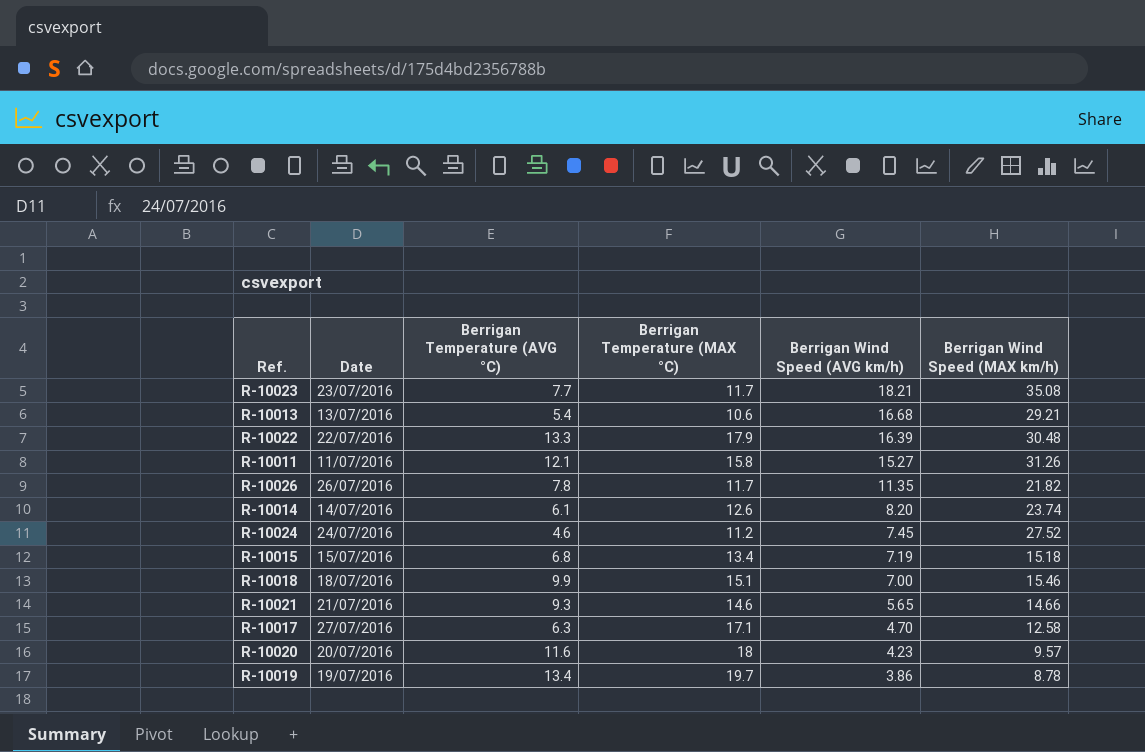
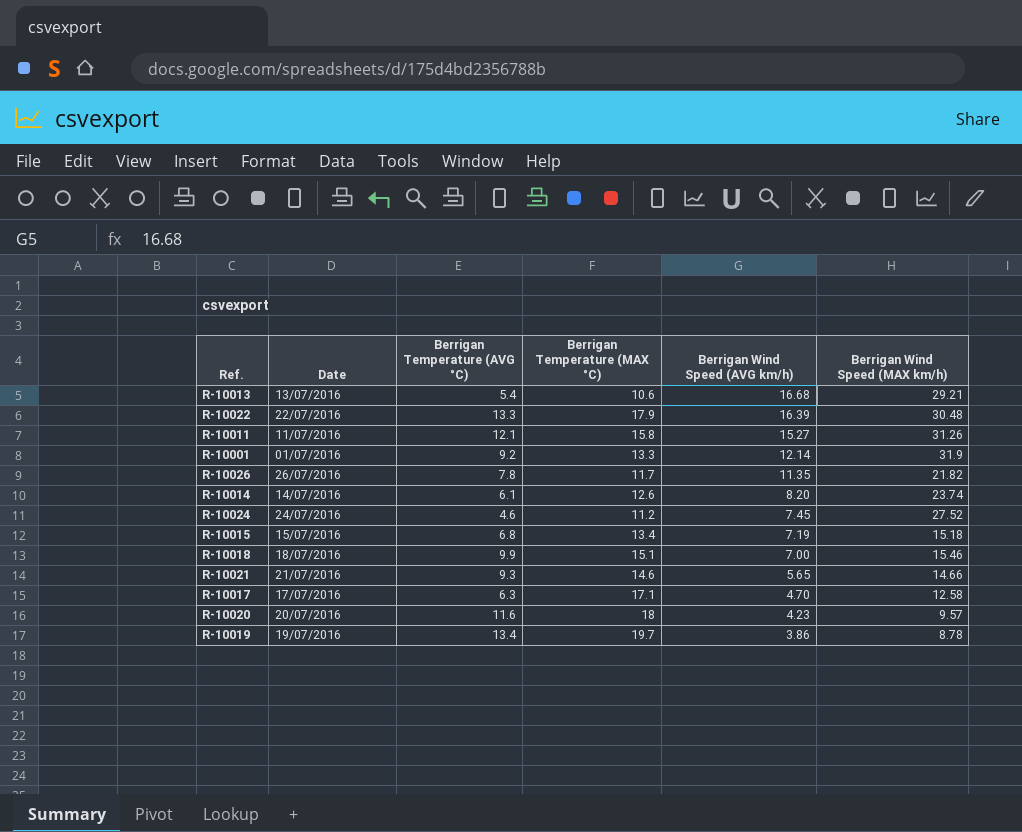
row R-10023: 23/07/2016 | 7.7 | 11.7 | 18.21 | 35.08 -> none
row R-10001: none -> 01/07/2016 | 9.2 | 13.3 | 12.14 | 31.9
R-10017 | Date: 27/07/2016 -> 17/07/2016

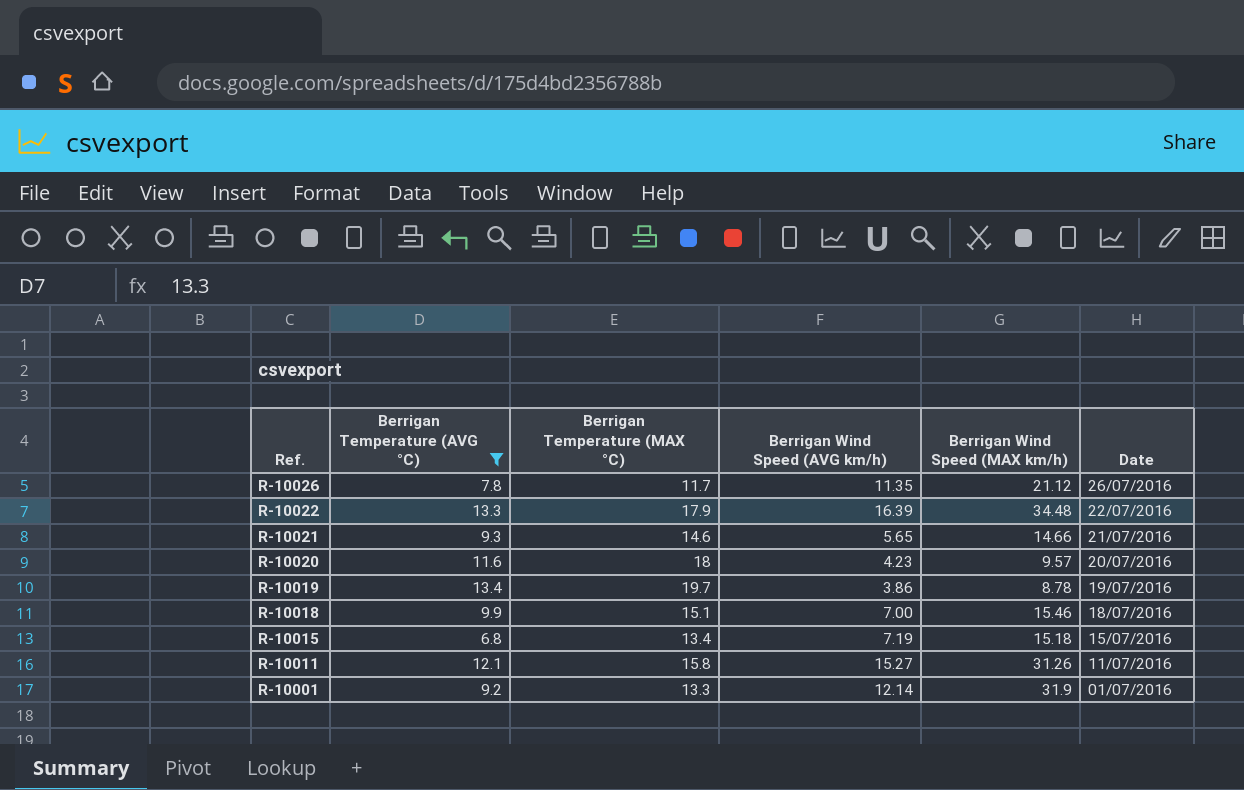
filter: none -> Berrigan Temperature (AVG °C) >= 6.8
row order: Berrigan Wind Speed (AVG km/h) descending -> Ref. descending
column Date | position: 2 -> 6
R-10026 | Berrigan Wind Speed (MAX km/h): 21.82 -> 21.12
R-10022 | Berrigan Wind Speed (MAX km/h): 30.48 -> 34.48

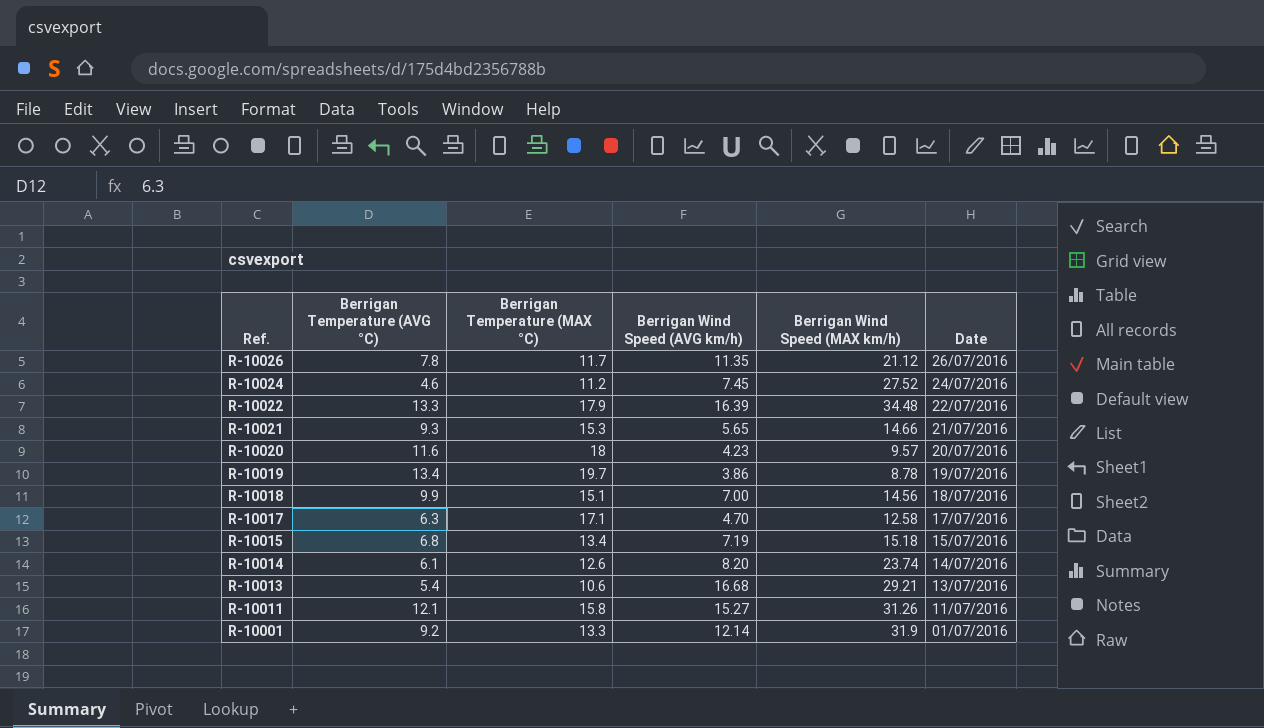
filter: Berrigan Temperature (AVG °C) >= 6.8 -> none
R-10021 | Berrigan Temperature (MAX °C): 14.6 -> 15.3
R-10018 | Berrigan Wind Speed (MAX km/h): 15.46 -> 14.56

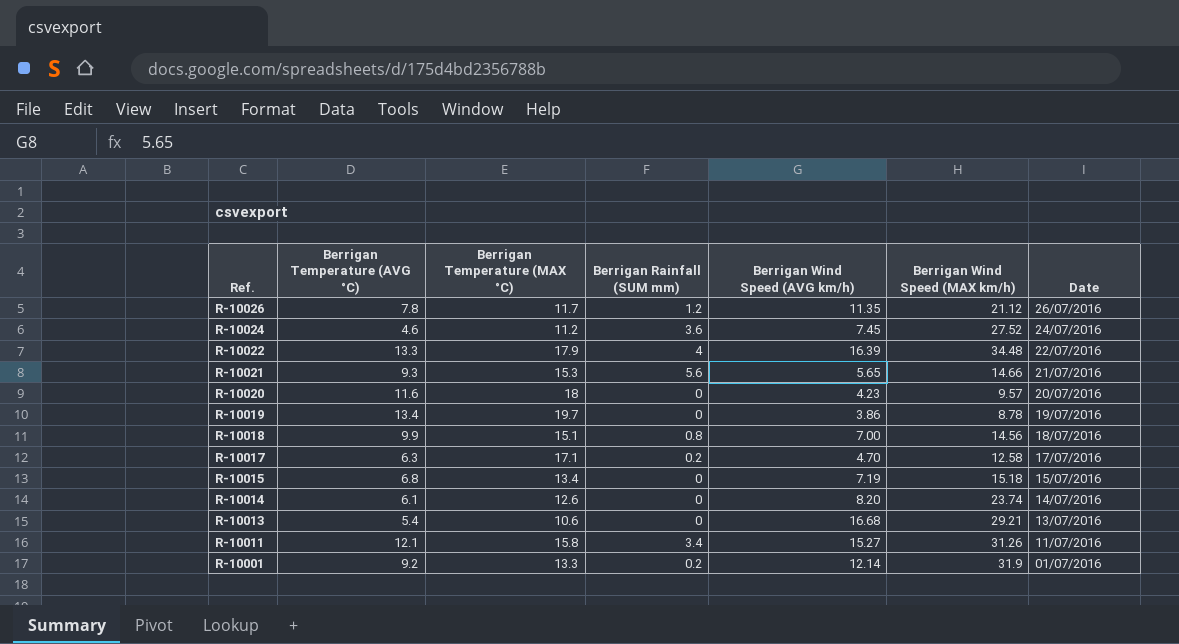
column Berrigan Rainfall (SUM mm) | position: none -> 4

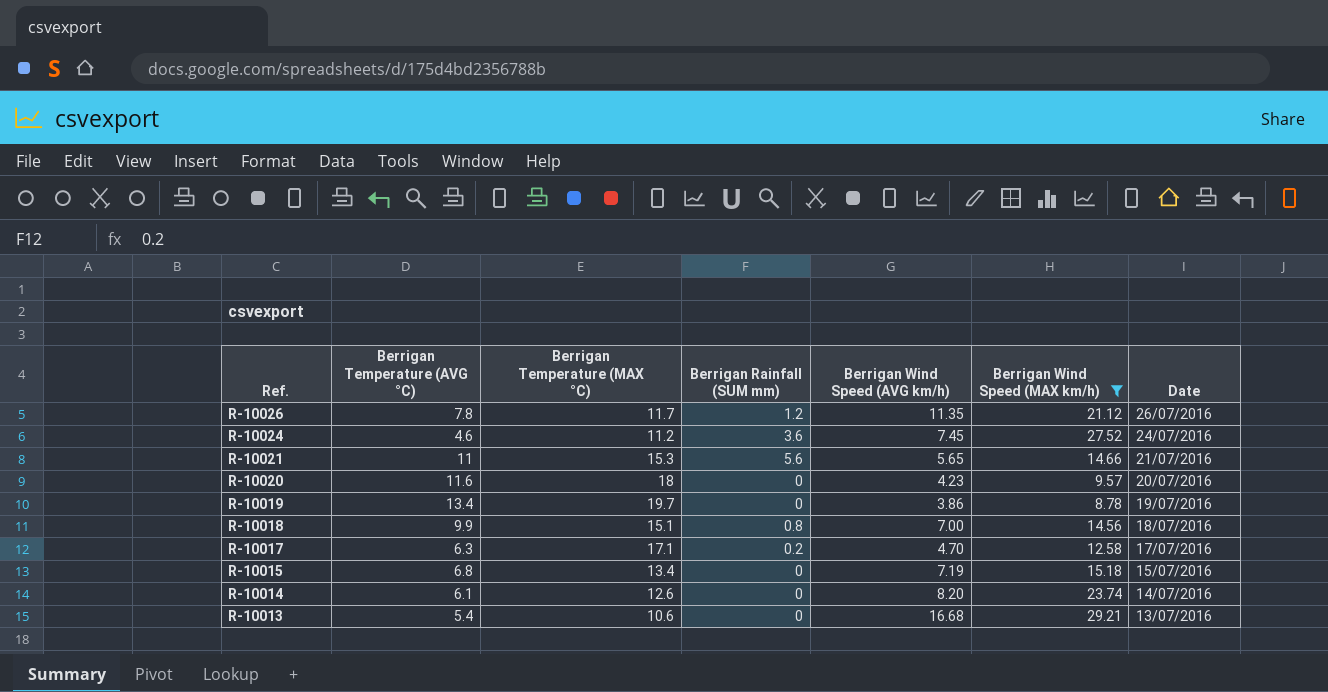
filter: none -> Berrigan Wind Speed (MAX km/h) <= 29.21
R-10021 | Berrigan Temperature (AVG °C): 9.3 -> 11

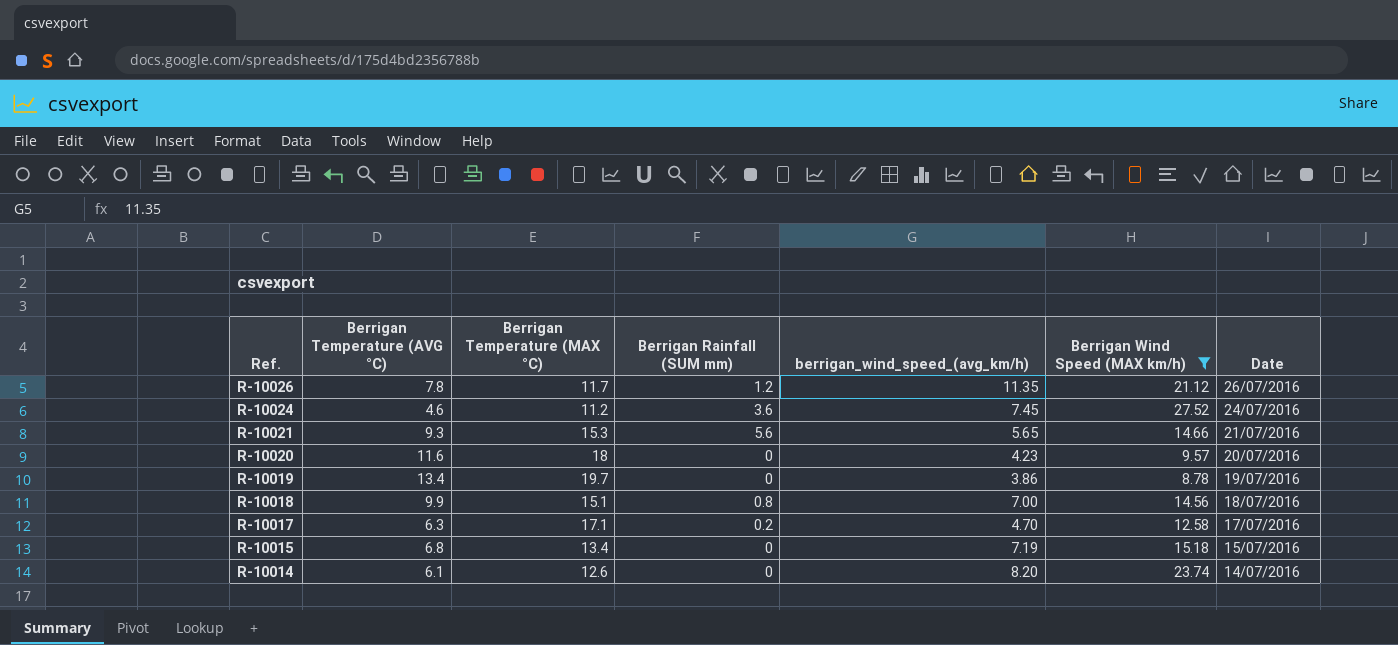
column name: Berrigan Wind Speed (AVG km/h) -> berrigan_wind_speed_(avg_km/h)
row R-10013: 5.4 | 10.6 | 0 | 16.68 | 29.21 | 13/07/2016 -> none
R-10021 | Berrigan Temperature (AVG °C): 11 -> 9.3

